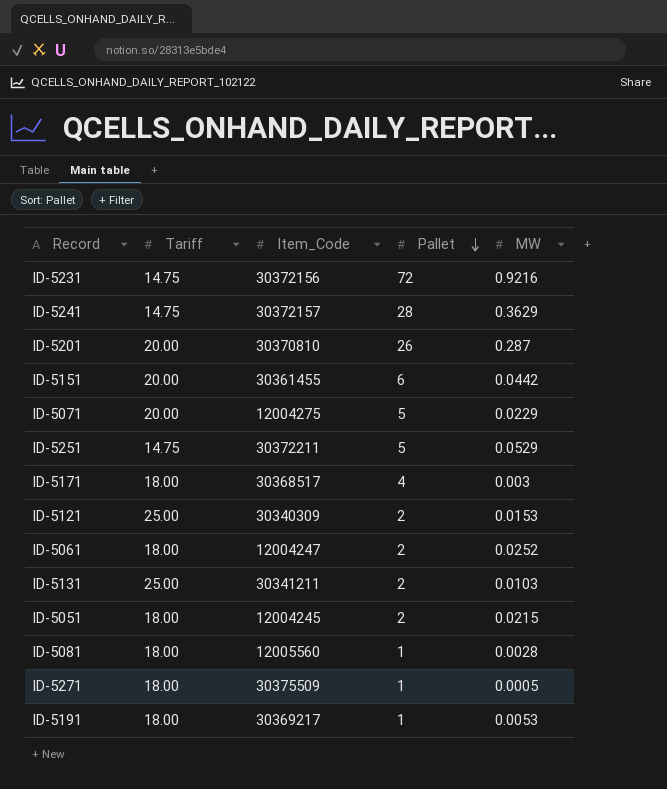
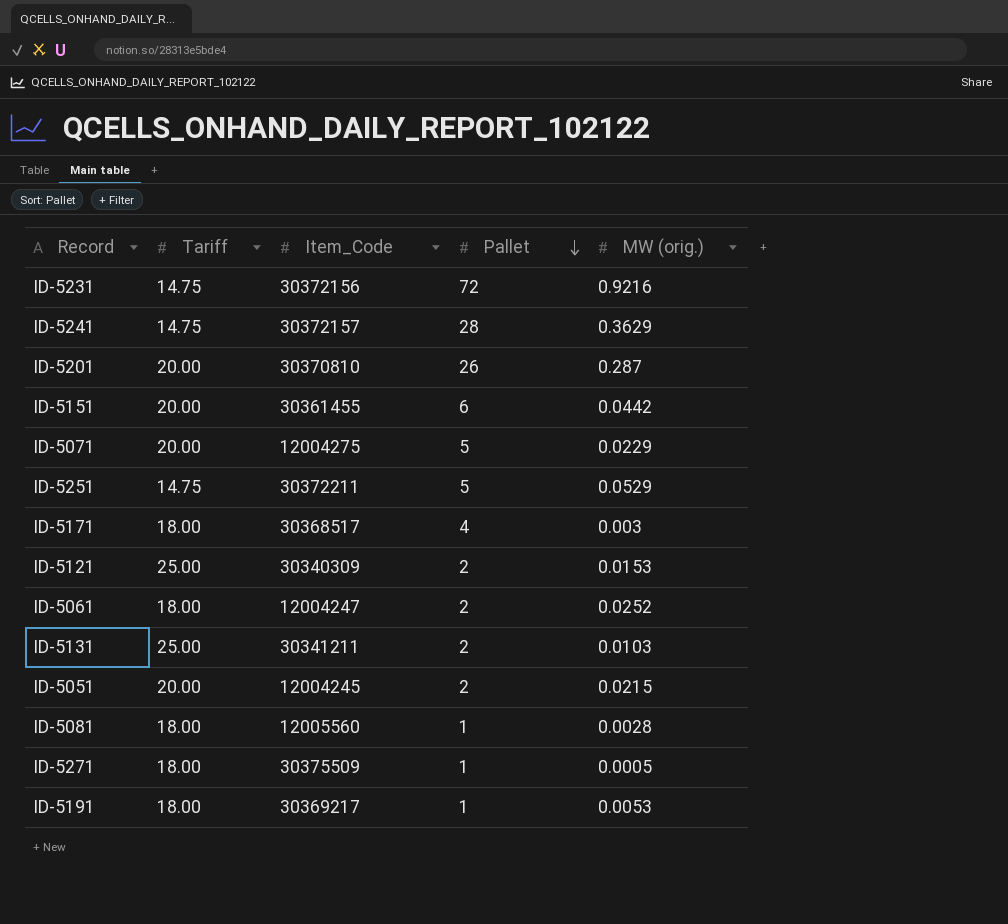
column name: MW -> MW (orig.)
ID-5051 | Tariff: 18.00 -> 20.00

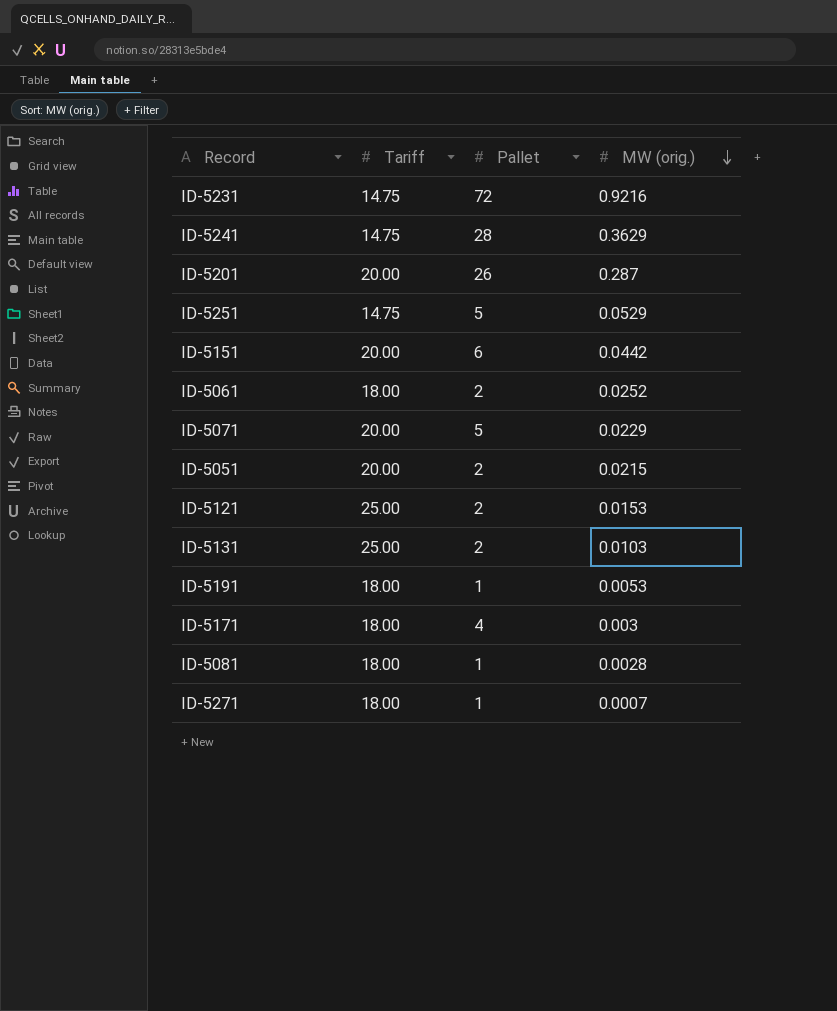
row order: Pallet descending -> MW (orig.) descending
column Item_Code | position: 3 -> none
ID-5271 | MW (orig.): 0.0005 -> 0.0007

